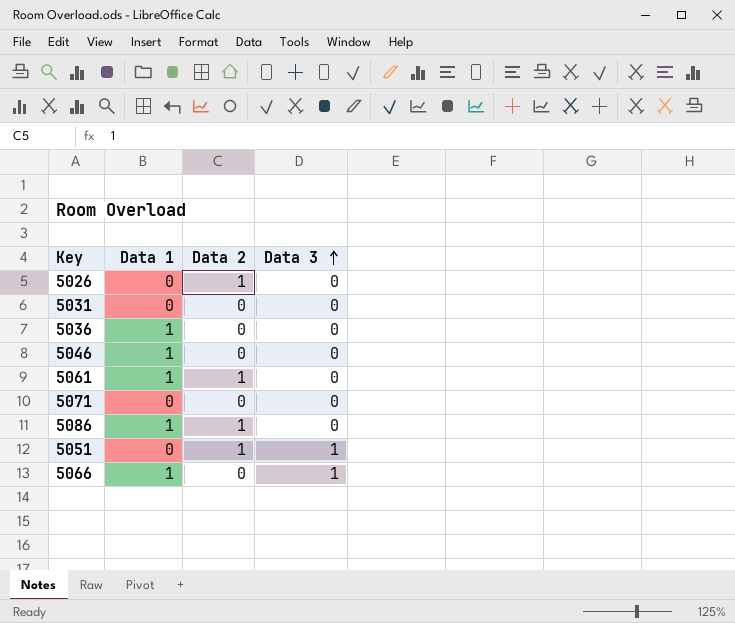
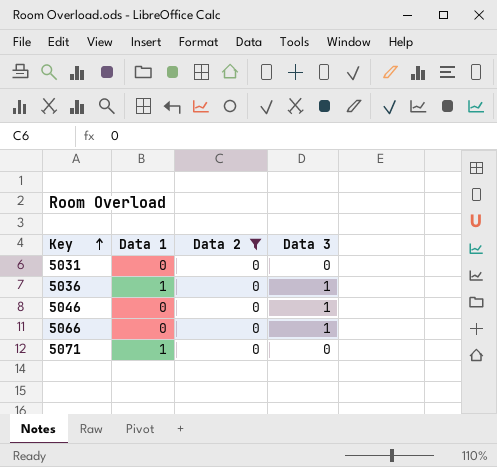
filter: none -> Data 2 = 0
row order: Data 3 ascending -> Key ascending
5036 | Data 3: 0 -> 1
5046 | Data 1: 1 -> 0
5046 | Data 3: 0 -> 1
5066 | Data 1: 1 -> 0
5071 | Data 1: 0 -> 1

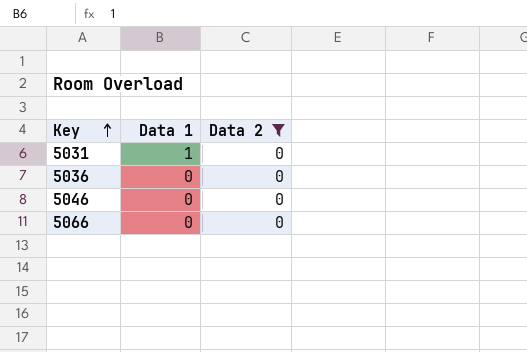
column Data 3 | position: 4 -> none
row 5071: 1 | 0 | 0 -> none
5031 | Data 1: 0 -> 1
5036 | Data 1: 1 -> 0

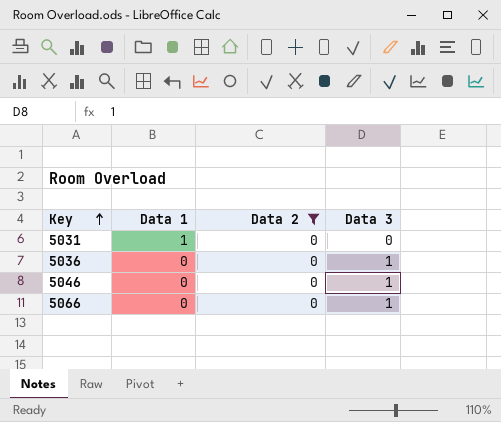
column Data 3 | position: none -> 4

